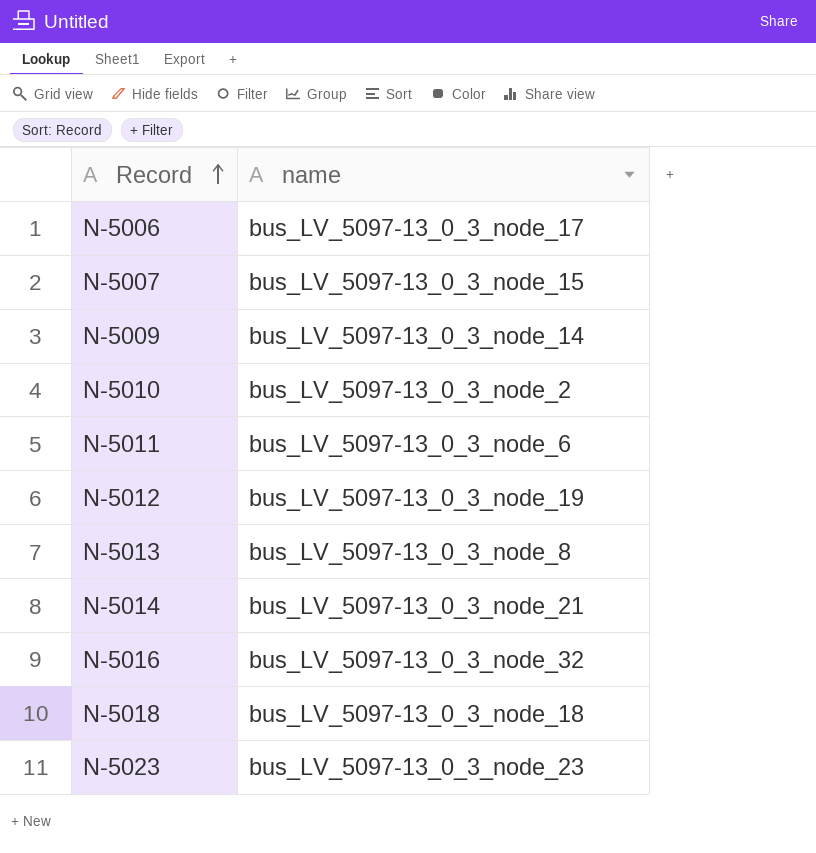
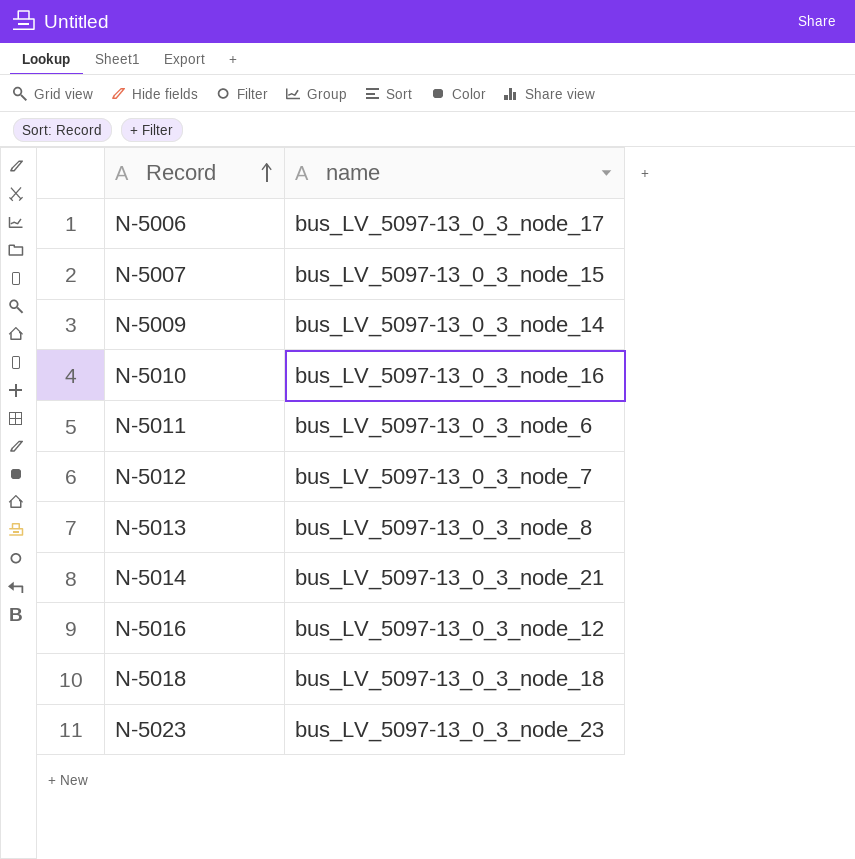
N-5010 | name: bus_LV_5097-13_0_3_node_2 -> bus_LV_5097-13_0_3_node_16
N-5012 | name: bus_LV_5097-13_0_3_node_19 -> bus_LV_5097-13_0_3_node_7
N-5016 | name: bus_LV_5097-13_0_3_node_32 -> bus_LV_5097-13_0_3_node_12

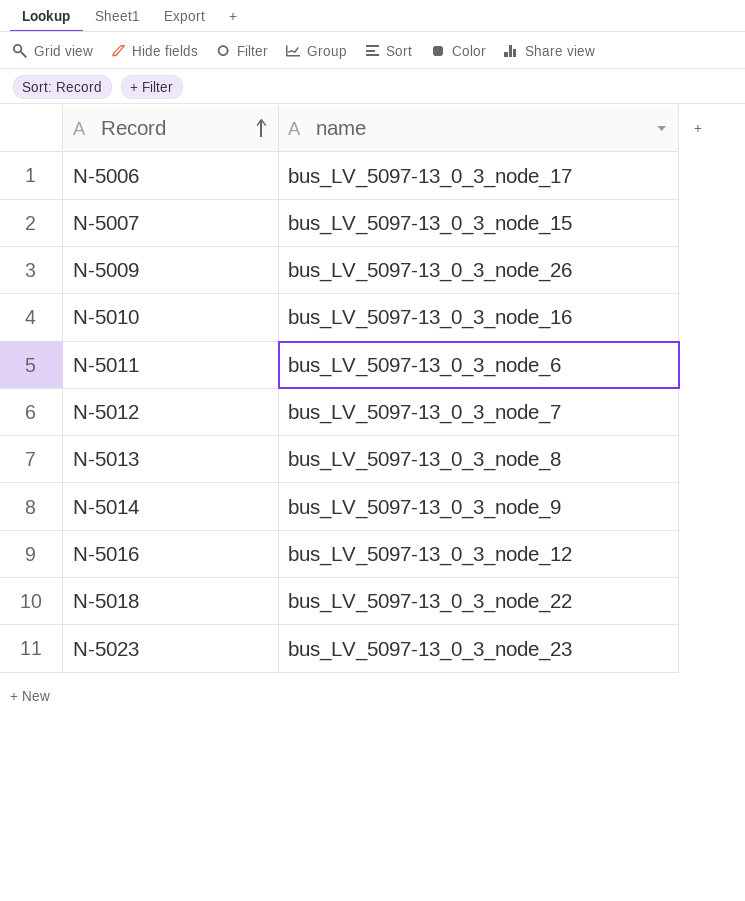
N-5009 | name: bus_LV_5097-13_0_3_node_14 -> bus_LV_5097-13_0_3_node_26
N-5014 | name: bus_LV_5097-13_0_3_node_21 -> bus_LV_5097-13_0_3_node_9
N-5018 | name: bus_LV_5097-13_0_3_node_18 -> bus_LV_5097-13_0_3_node_22

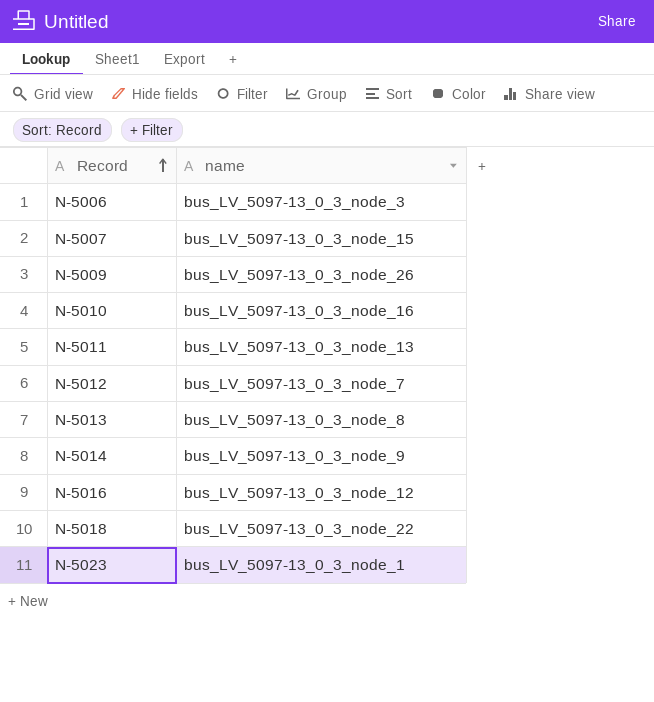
N-5006 | name: bus_LV_5097-13_0_3_node_17 -> bus_LV_5097-13_0_3_node_3
N-5011 | name: bus_LV_5097-13_0_3_node_6 -> bus_LV_5097-13_0_3_node_13
N-5023 | name: bus_LV_5097-13_0_3_node_23 -> bus_LV_5097-13_0_3_node_1

